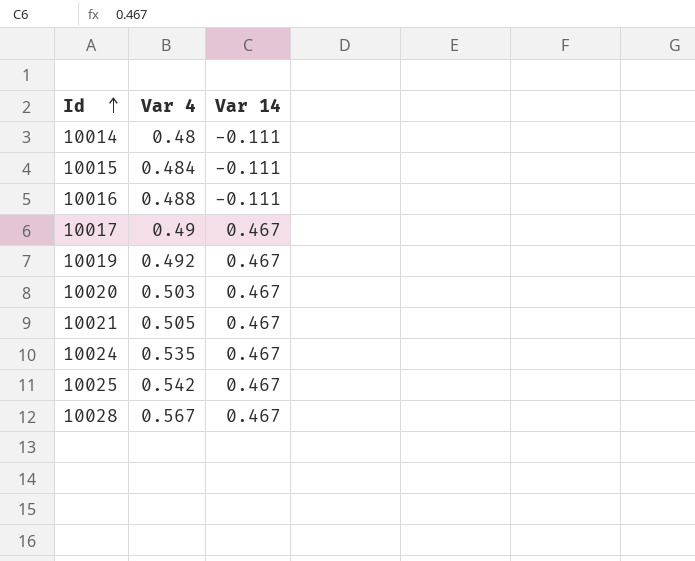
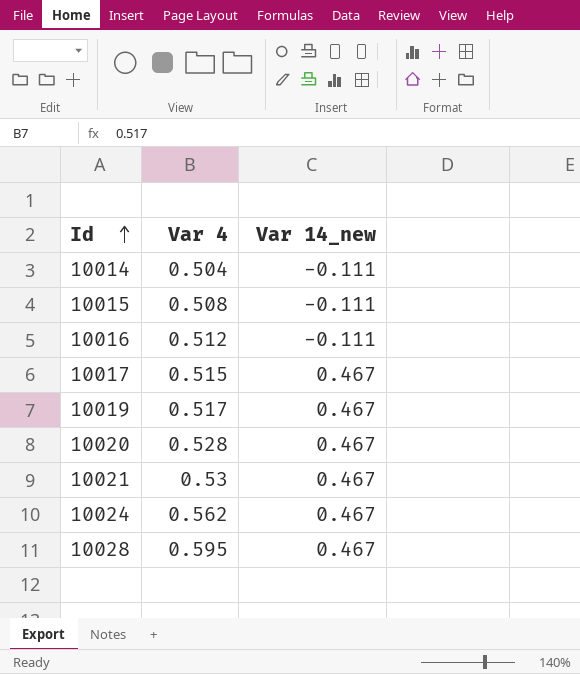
column name: Var 14 -> Var 14_new
row 10025: 0.542 | 0.467 -> none
10014 | Var 4: 0.48 -> 0.504
10015 | Var 4: 0.484 -> 0.508
10016 | Var 4: 0.488 -> 0.512
10017 | Var 4: 0.49 -> 0.515
10019 | Var 4: 0.492 -> 0.517
10020 | Var 4: 0.503 -> 0.528
10021 | Var 4: 0.505 -> 0.53
10024 | Var 4: 0.535 -> 0.562
10028 | Var 4: 0.567 -> 0.595

